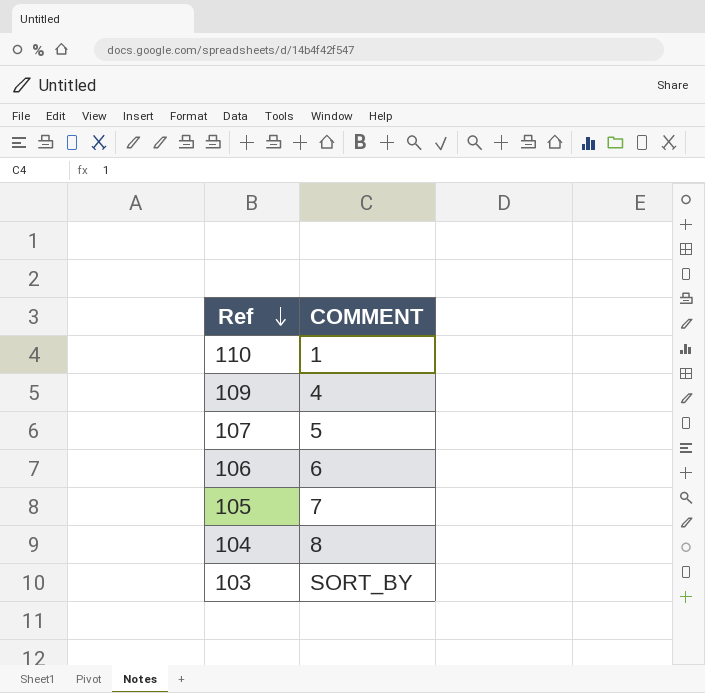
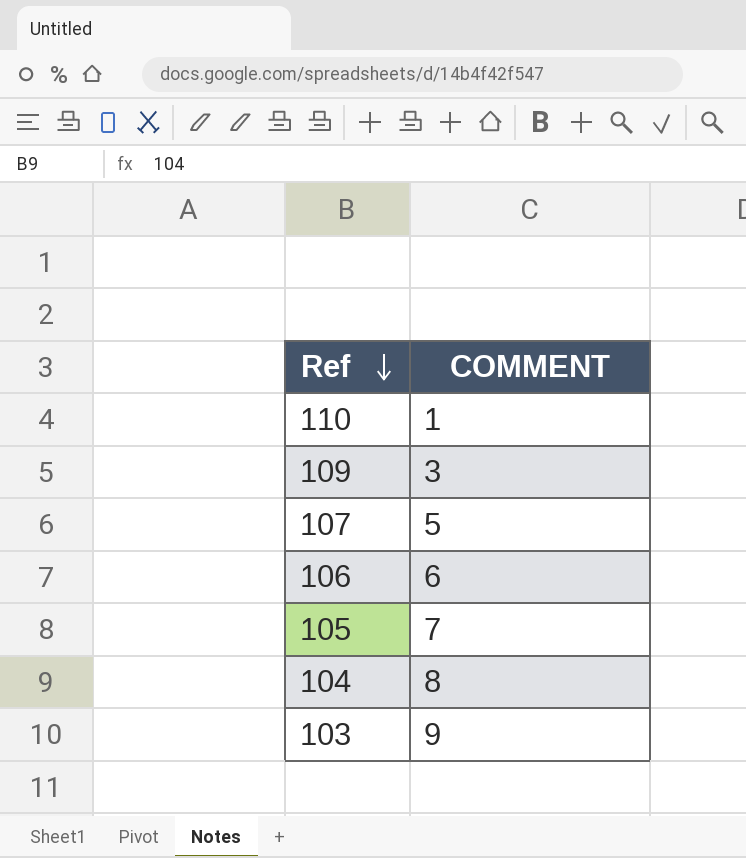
109 | COMMENT: 4 -> 3
103 | COMMENT: SORT_BY -> 9

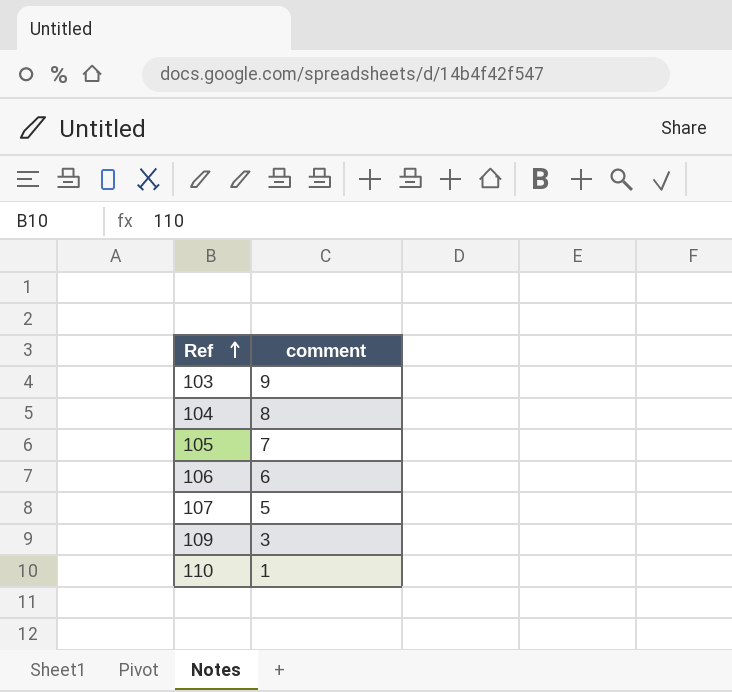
row order: Ref descending -> Ref ascending
column name: COMMENT -> comment

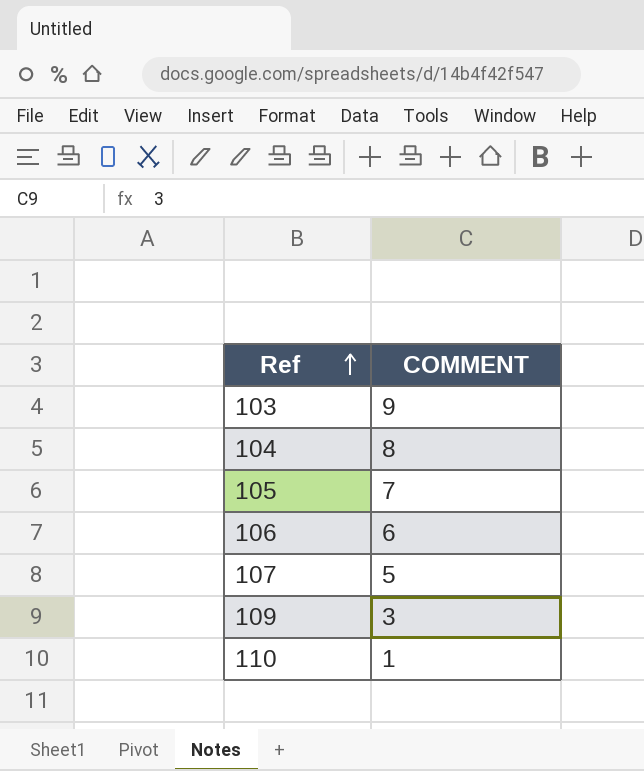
column name: comment -> COMMENT

